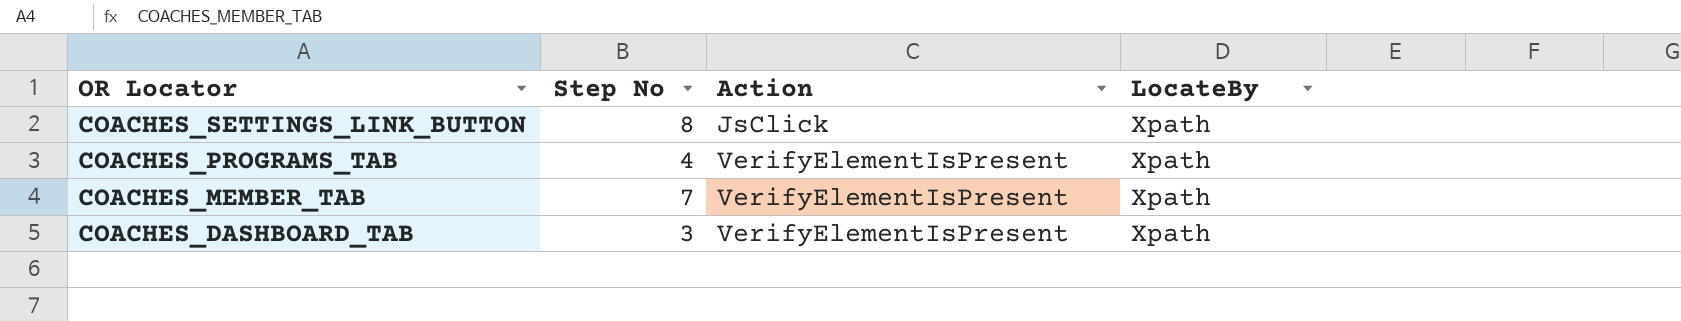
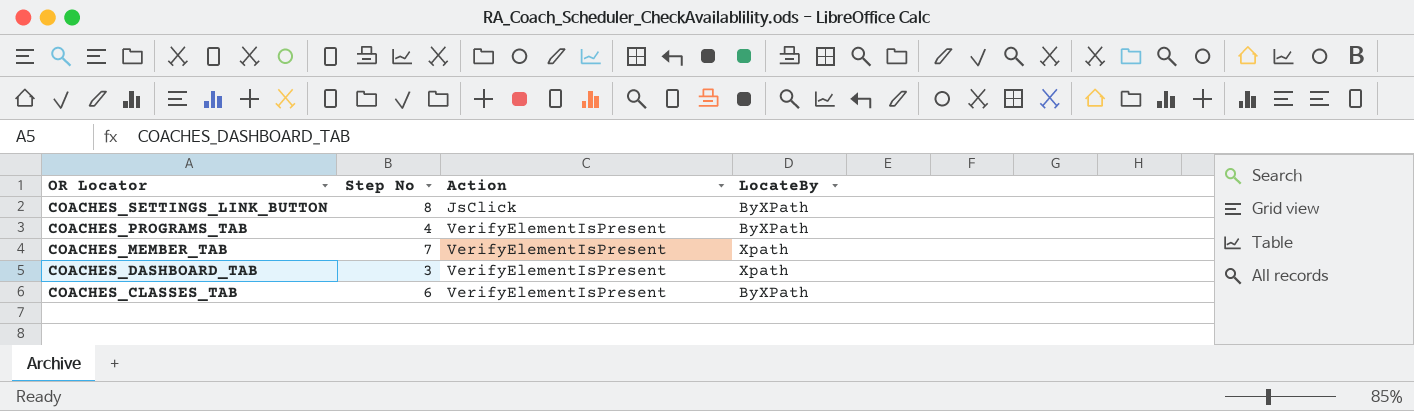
COACHES_SETTINGS_LINK_BUTTON | LocateBy: Xpath -> ByXPath
COACHES_PROGRAMS_TAB | LocateBy: Xpath -> ByXPath
row COACHES_CLASSES_TAB: none -> 6 | VerifyElementIsPresent | ByXPath

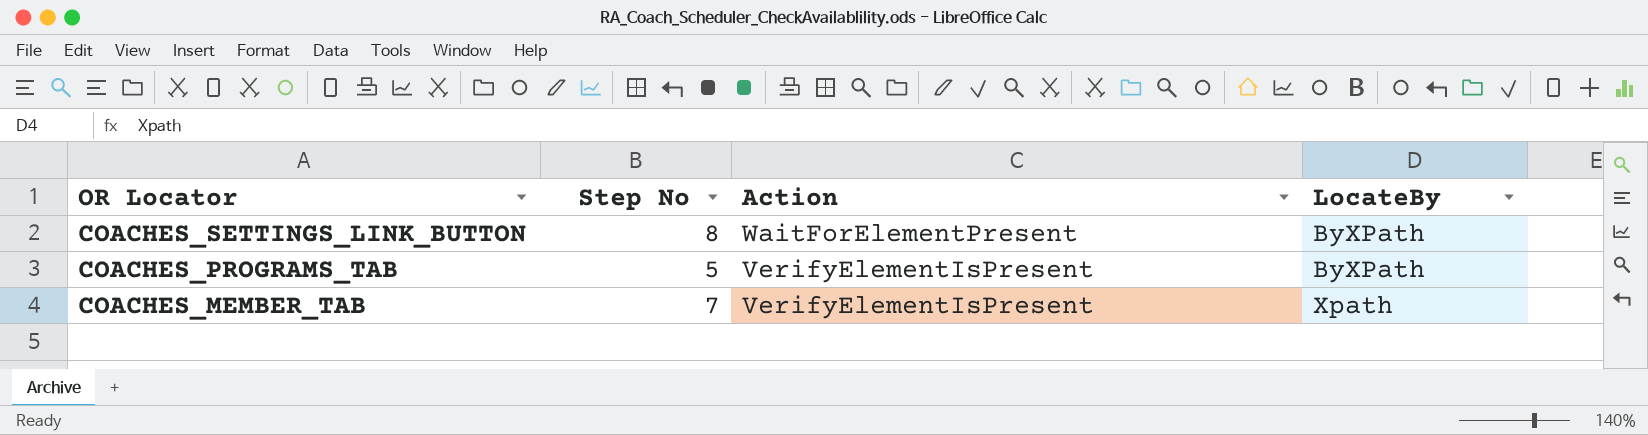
row COACHES_DASHBOARD_TAB: 3 | VerifyElementIsPresent | Xpath -> none
row COACHES_CLASSES_TAB: 6 | VerifyElementIsPresent | ByXPath -> none
COACHES_SETTINGS_LINK_BUTTON | Action: JsClick -> WaitForElementPresent
COACHES_PROGRAMS_TAB | Step No: 4 -> 5

